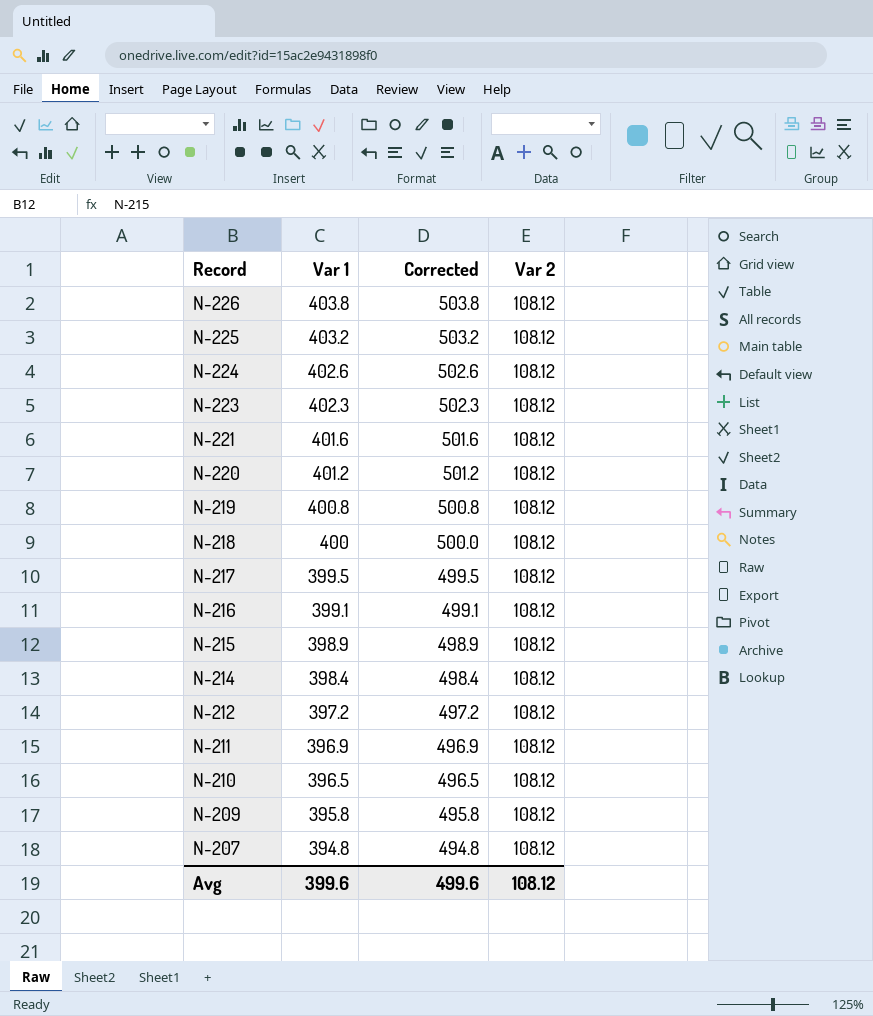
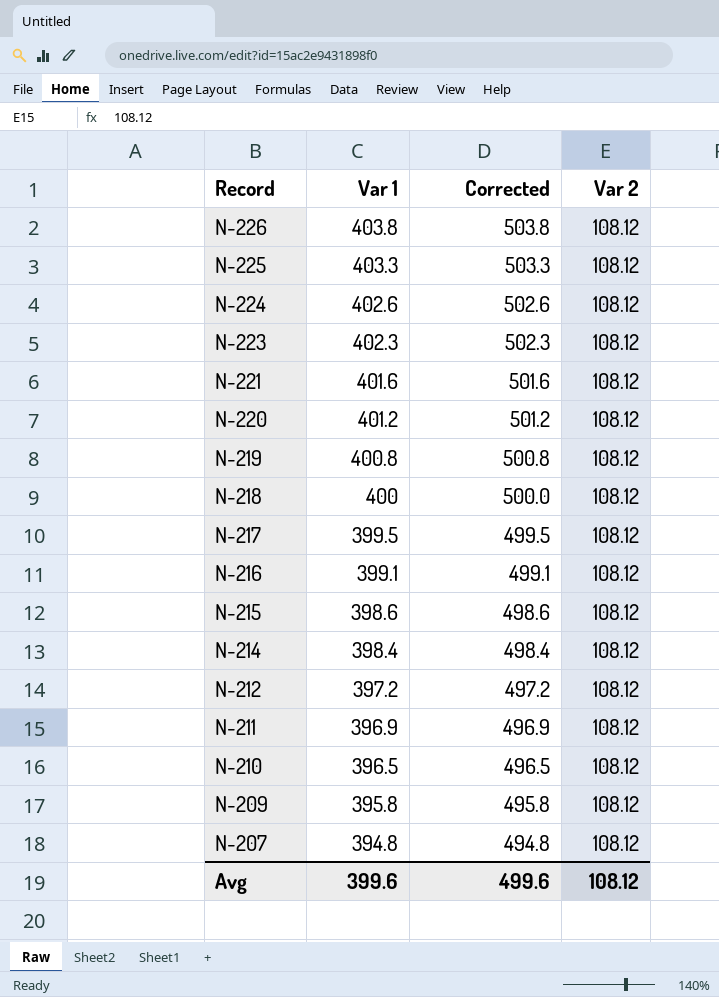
N-225 | Var 1: 403.2 -> 403.3
N-225 | Corrected: 503.2 -> 503.3
N-215 | Var 1: 398.9 -> 398.6
N-215 | Corrected: 498.9 -> 498.6

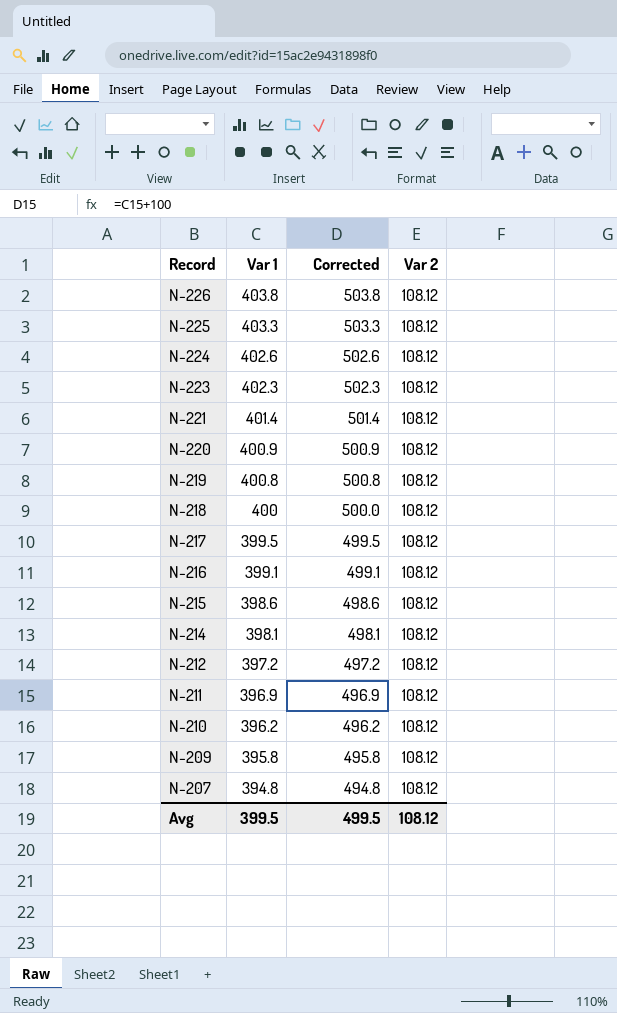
N-221 | Var 1: 401.6 -> 401.4
N-221 | Corrected: 501.6 -> 501.4
N-220 | Var 1: 401.2 -> 400.9
N-220 | Corrected: 501.2 -> 500.9
N-214 | Var 1: 398.4 -> 398.1
N-214 | Corrected: 498.4 -> 498.1
N-210 | Var 1: 396.5 -> 396.2
N-210 | Corrected: 496.5 -> 496.2
Avg | Var 1: 399.6 -> 399.5
Avg | Corrected: 499.6 -> 499.5

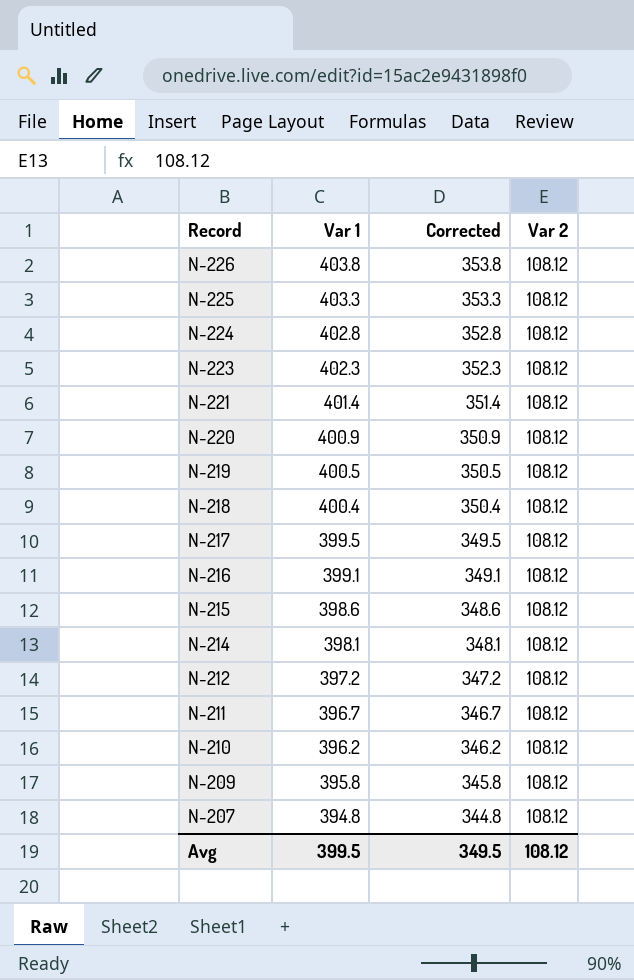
column Corrected | formula: [Var 1] + 100 -> [Var 1] - 50
N-224 | Var 1: 402.6 -> 402.8
N-219 | Var 1: 400.8 -> 400.5
N-218 | Var 1: 400 -> 400.4
N-211 | Var 1: 396.9 -> 396.7
Avg | Corrected: 499.5 -> 349.5

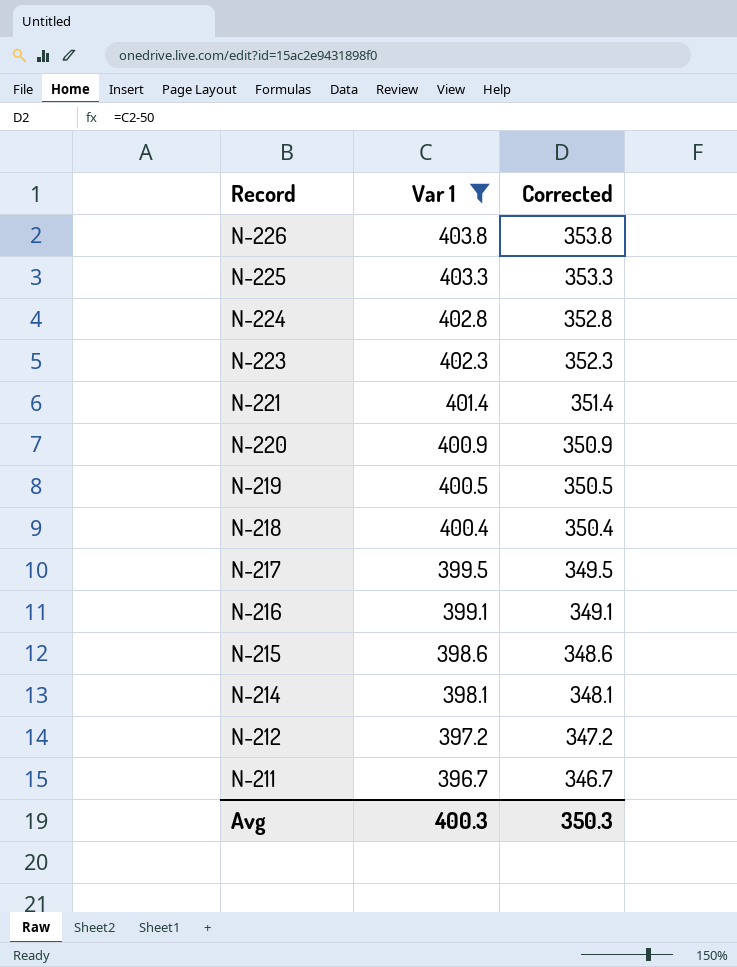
filter: none -> Var 1 >= 396.7
column Var 2 | position: 4 -> none
Avg | Var 1: 399.5 -> 400.3
Avg | Corrected: 349.5 -> 350.3

